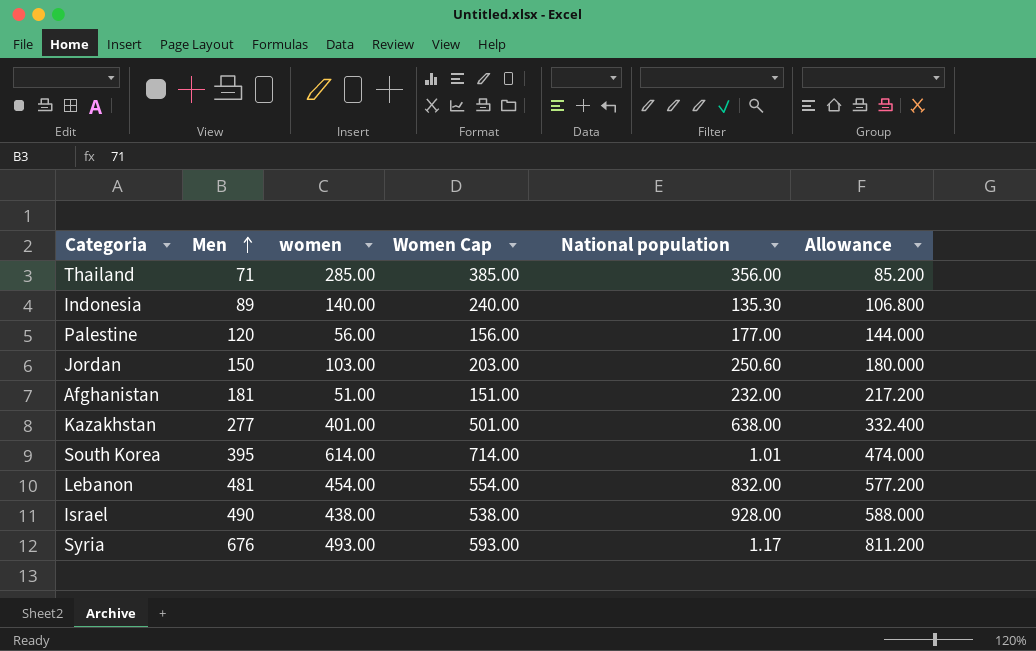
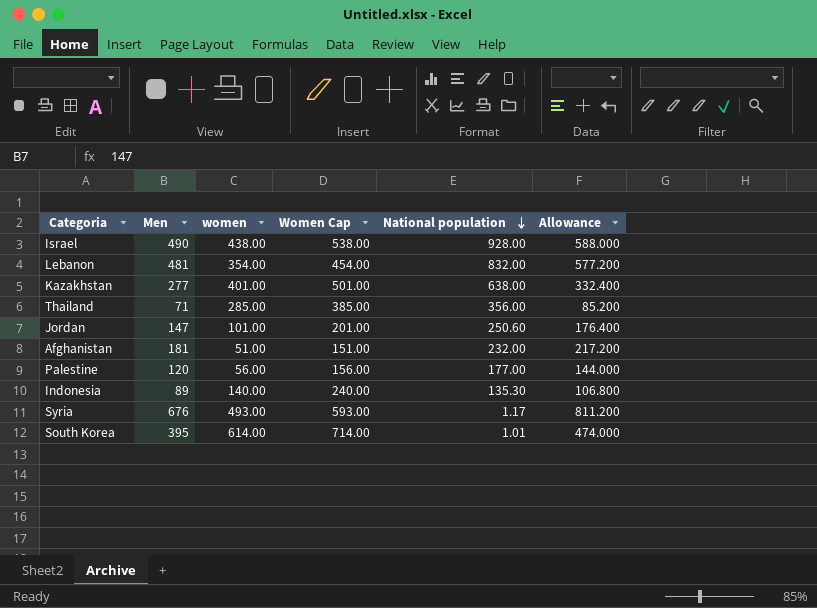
row order: Men ascending -> National population descending
Lebanon | women: 454.00 -> 354.00
Lebanon | Women Cap: 554.00 -> 454.00
Jordan | Men: 150 -> 147
Jordan | women: 103.00 -> 101.00
Jordan | Women Cap: 203.00 -> 201.00
Jordan | Allowance: 180.000 -> 176.400

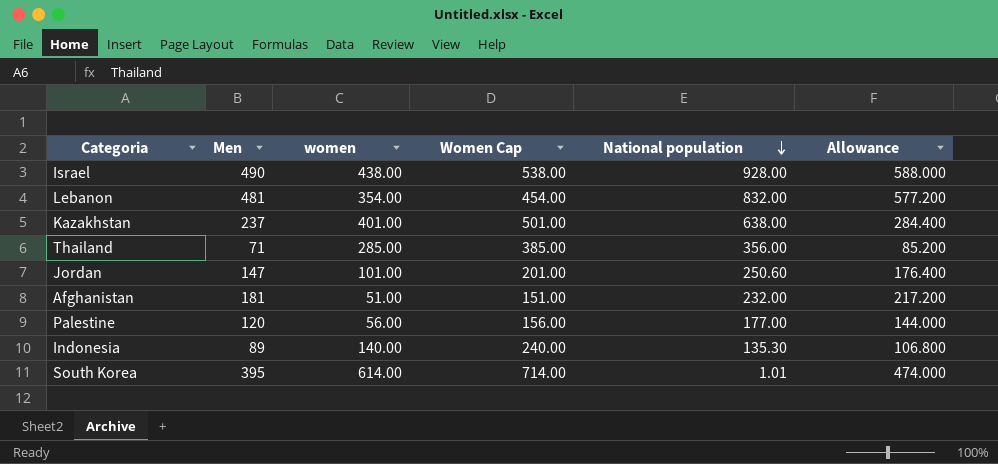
row Syria: 676 | 493.00 | 593.00 | 1.17 | 811.200 -> none
Kazakhstan | Men: 277 -> 237
Kazakhstan | Allowance: 332.400 -> 284.400

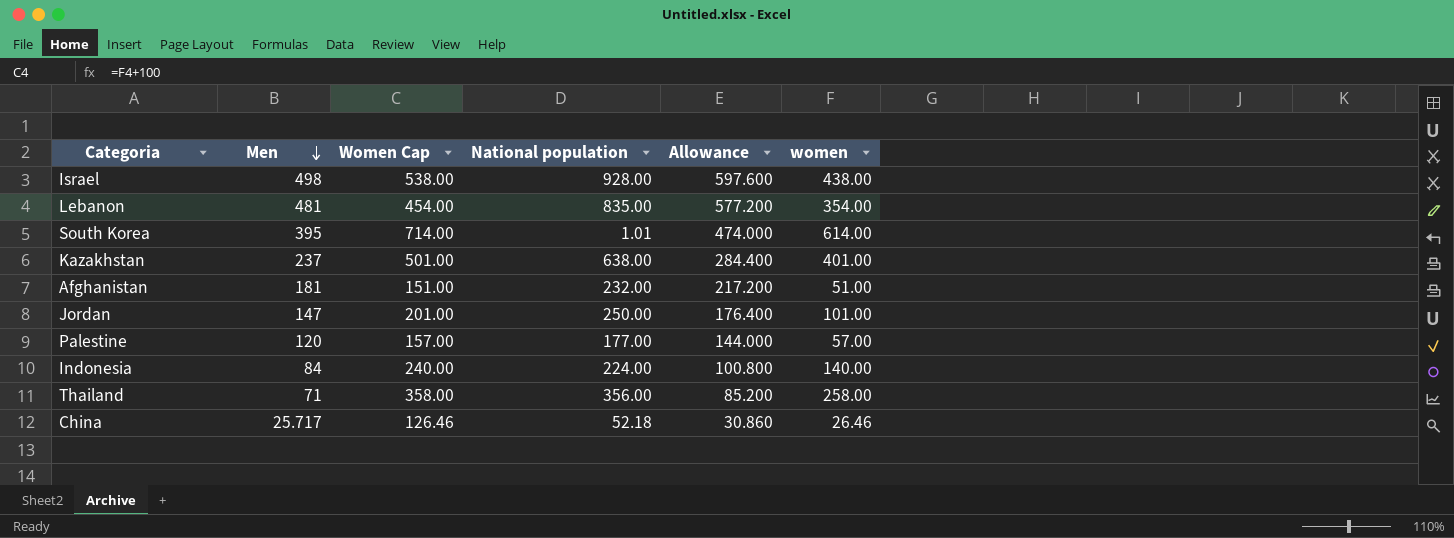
row order: National population descending -> Men descending
column women | position: 3 -> 6
Israel | Men: 490 -> 498
Israel | Allowance: 588.000 -> 597.600
Lebanon | National population: 832.00 -> 835.00
Jordan | National population: 250.60 -> 250.00
Palestine | Women Cap: 156.00 -> 157.00
Palestine | women: 56.00 -> 57.00
Indonesia | Men: 89 -> 84
Indonesia | National population: 135.30 -> 224.00
Indonesia | Allowance: 106.800 -> 100.800
Thailand | Women Cap: 385.00 -> 358.00
Thailand | women: 285.00 -> 258.00
row China: none -> 25.717 | 126.46 | 52.18 | 30.860 | 26.46

